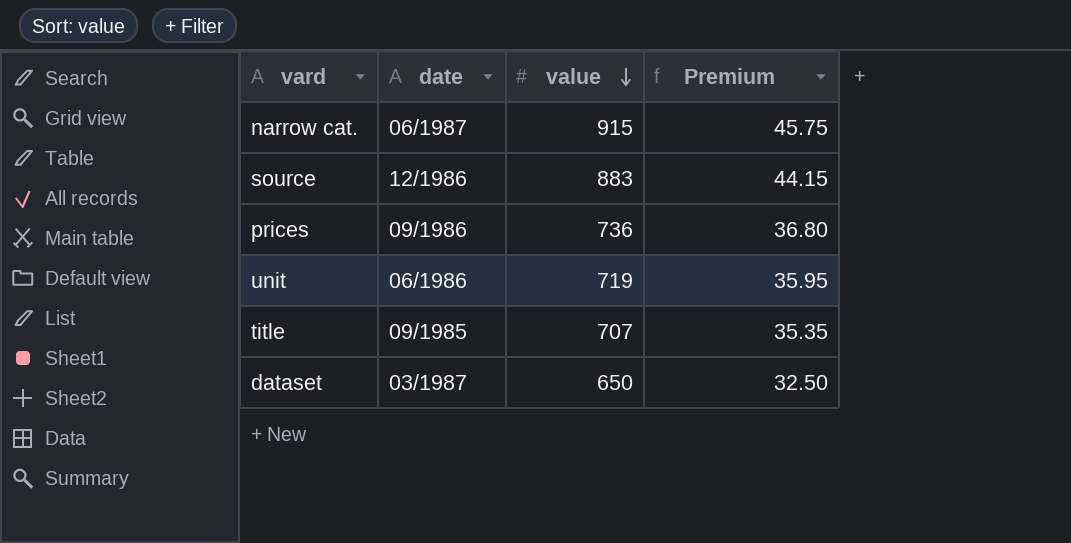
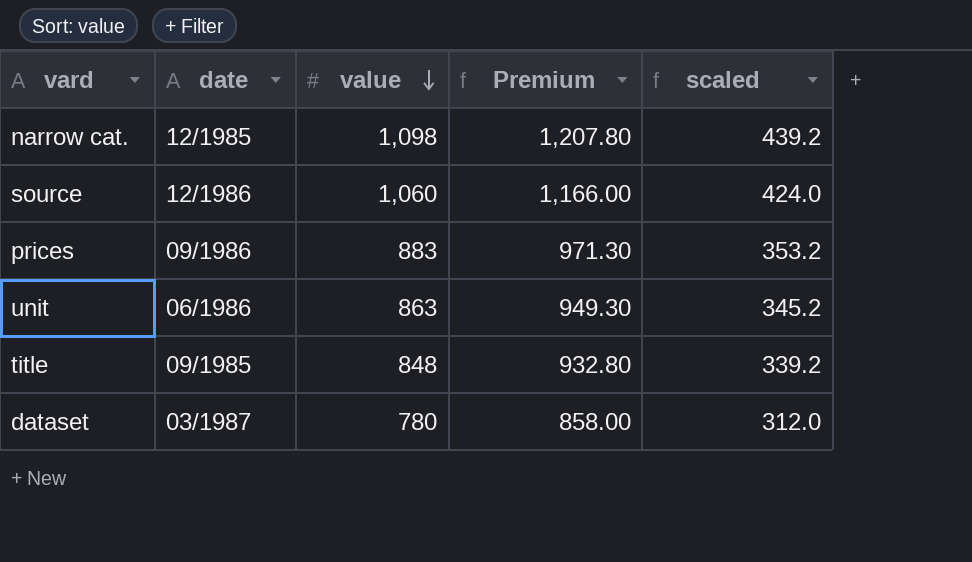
column Premium | formula: [value] * 0.05 -> [value] * 1.1
column scaled | formula: none -> [value] * 0.4
narrow cat. | date: 06/1987 -> 12/1985
narrow cat. | value: 915 -> 1,098
source | value: 883 -> 1,060
prices | value: 736 -> 883
unit | value: 719 -> 863
title | value: 707 -> 848
dataset | value: 650 -> 780

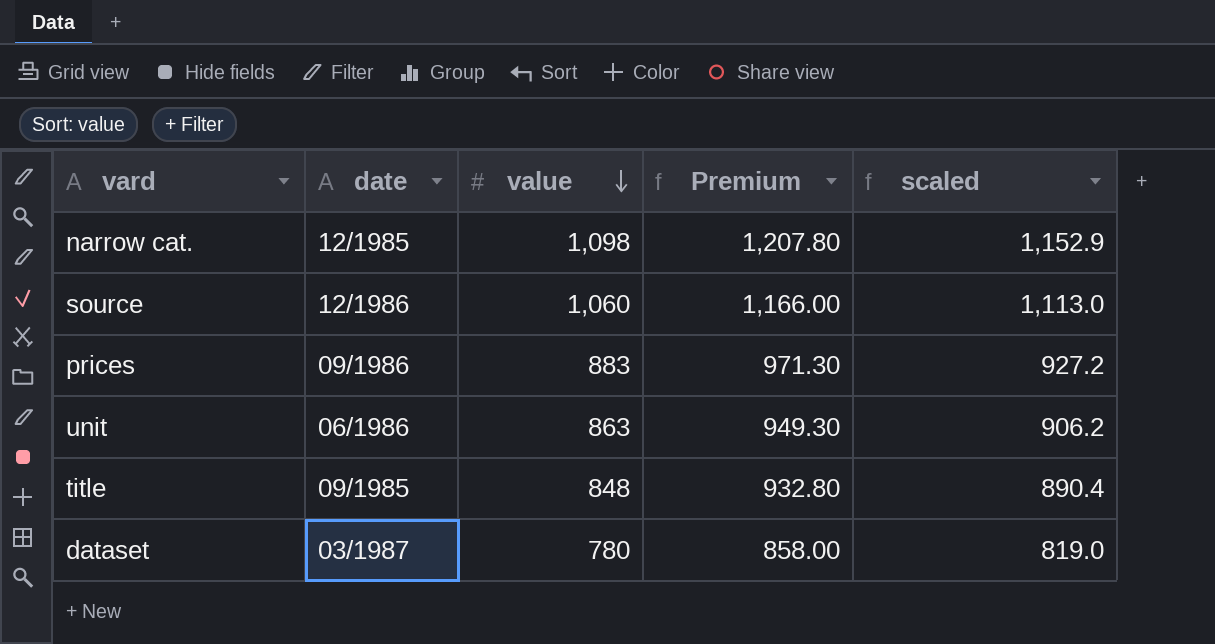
column scaled | formula: [value] * 0.4 -> [value] * 1.05

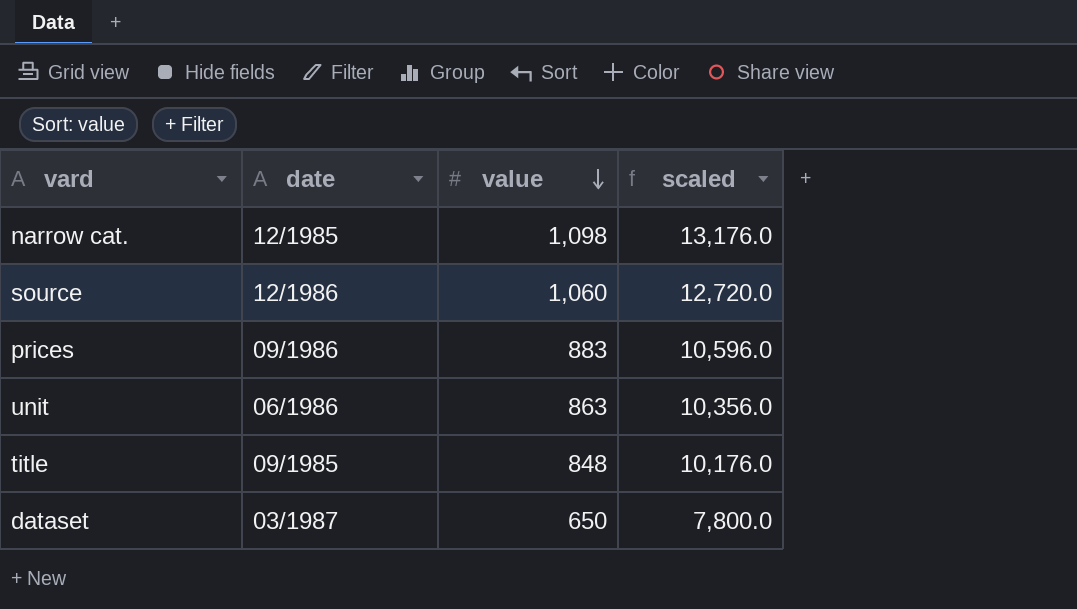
column Premium | formula: [value] * 1.1 -> none
column scaled | formula: [value] * 1.05 -> [value] * 12
dataset | value: 780 -> 650

